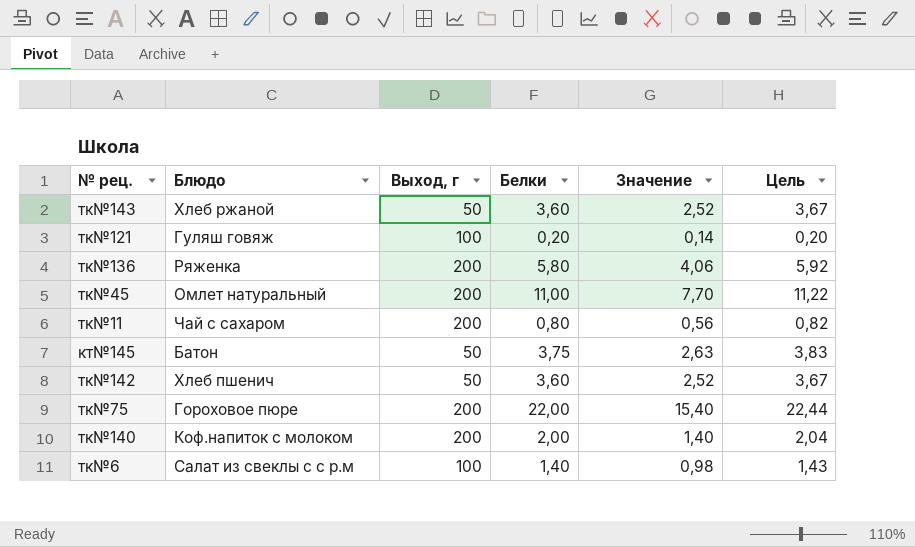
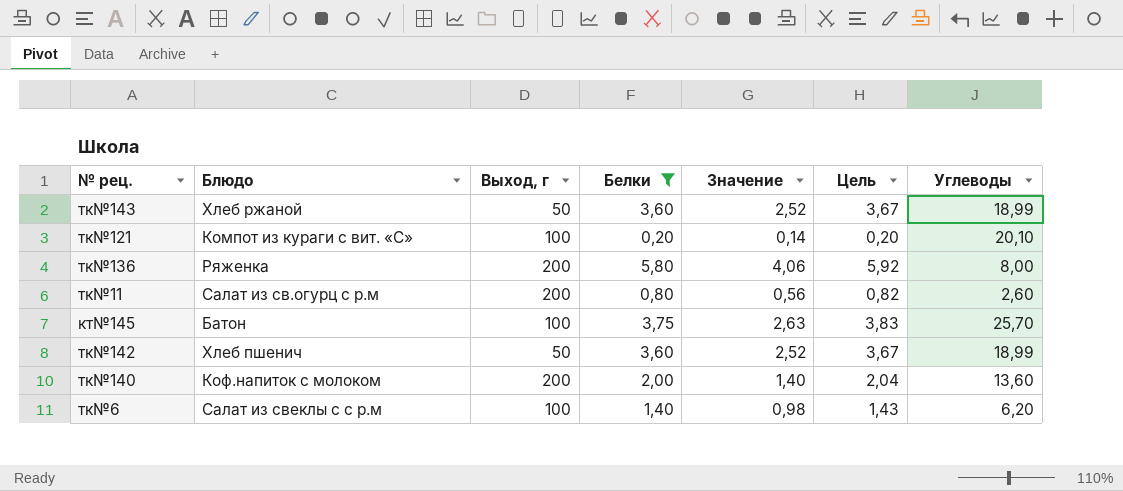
filter: none -> Белки <= 5,80
column Углеводы | position: none -> 7
тк№121 | Блюдо: Гуляш говяж -> Компот из кураги с вит. «С»
тк№11 | Блюдо: Чай с сахаром -> Салат из св.огурц с р.м
кт№145 | Выход, г: 50 -> 100

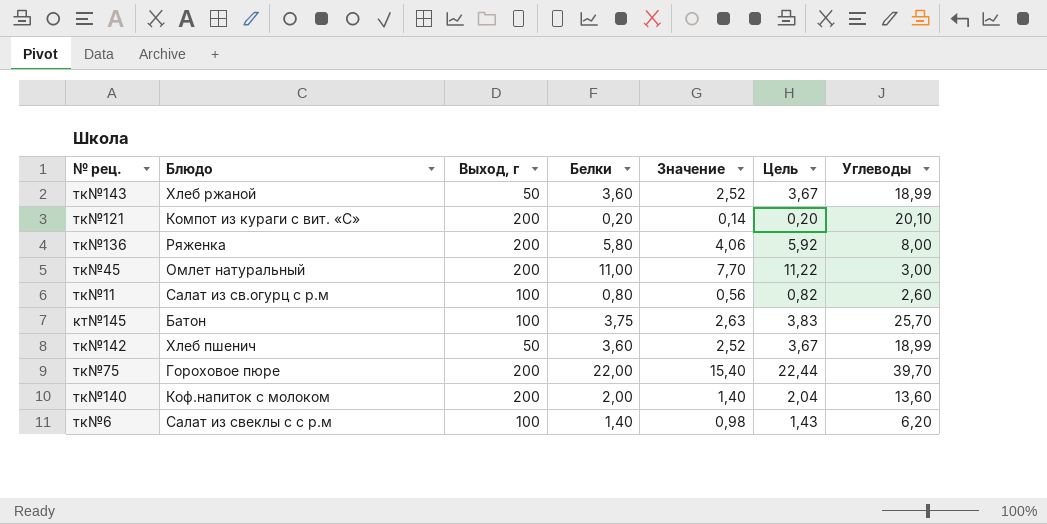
filter: Белки <= 5,80 -> none
тк№121 | Выход, г: 100 -> 200
тк№11 | Выход, г: 200 -> 100

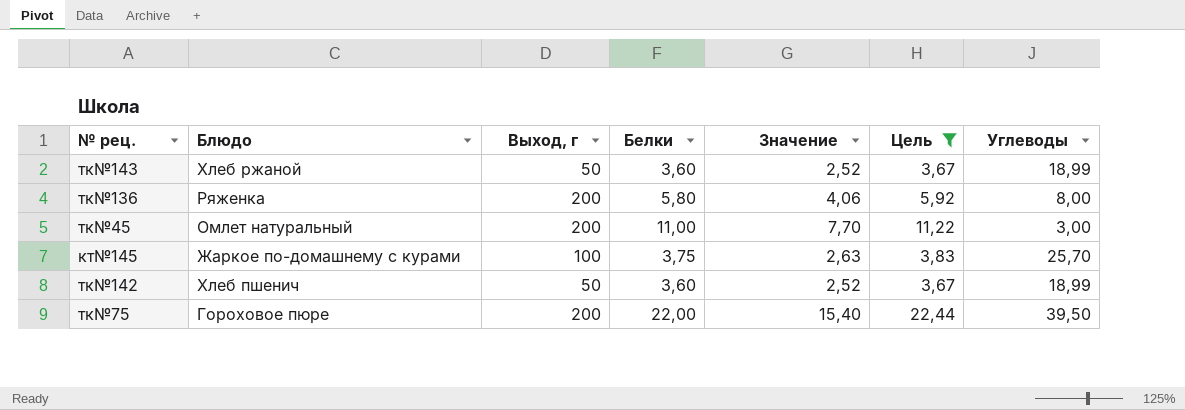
filter: none -> Цель >= 3,67
кт№145 | Блюдо: Батон -> Жаркое по-домашнему с курами
тк№75 | Углеводы: 39,70 -> 39,50

